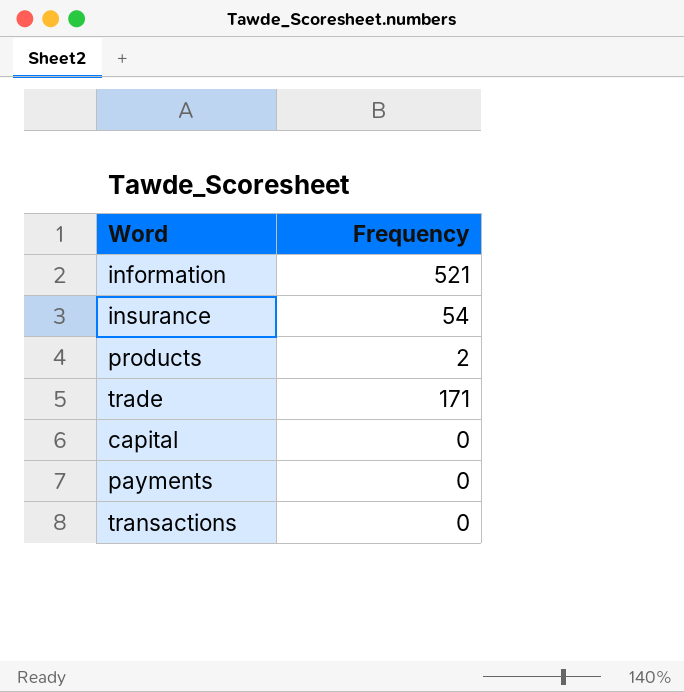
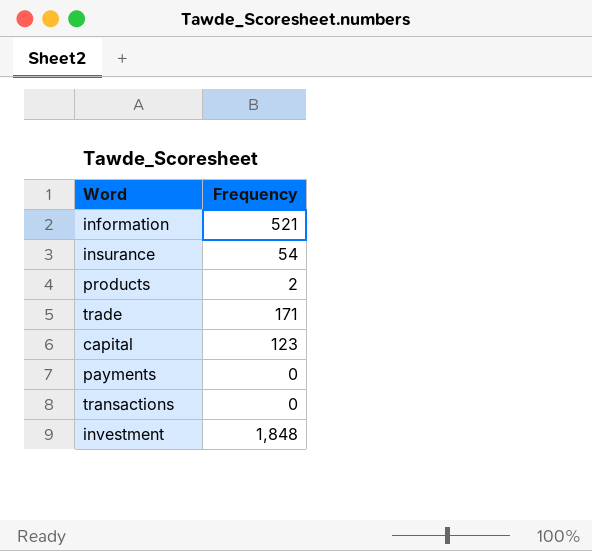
capital | Frequency: 0 -> 123
row investment: none -> 1,848

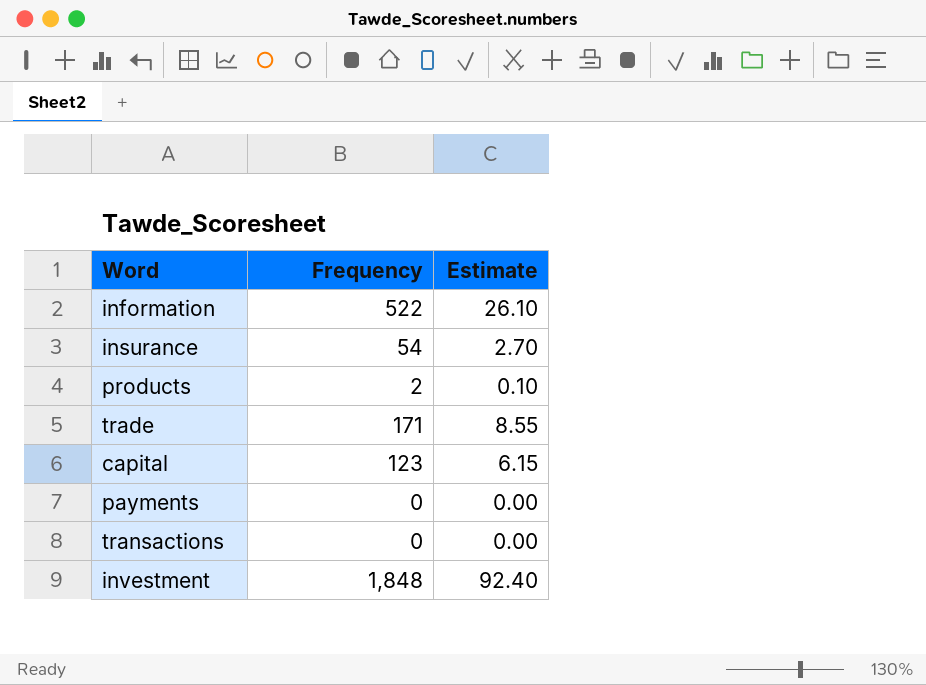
column Estimate | formula: none -> [Frequency] * 0.05
information | Frequency: 521 -> 522

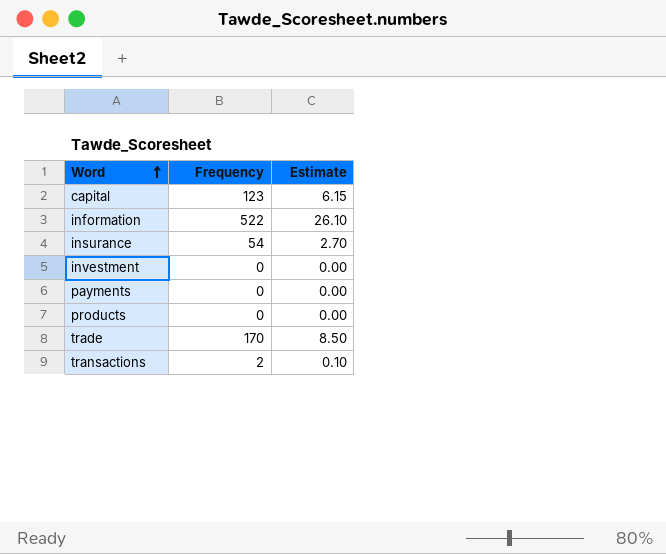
row order: none -> Word ascending
investment | Frequency: 1,848 -> 0
investment | Estimate: 92.40 -> 0.00
products | Frequency: 2 -> 0
products | Estimate: 0.10 -> 0.00
trade | Frequency: 171 -> 170
trade | Estimate: 8.55 -> 8.50
transactions | Frequency: 0 -> 2
transactions | Estimate: 0.00 -> 0.10

